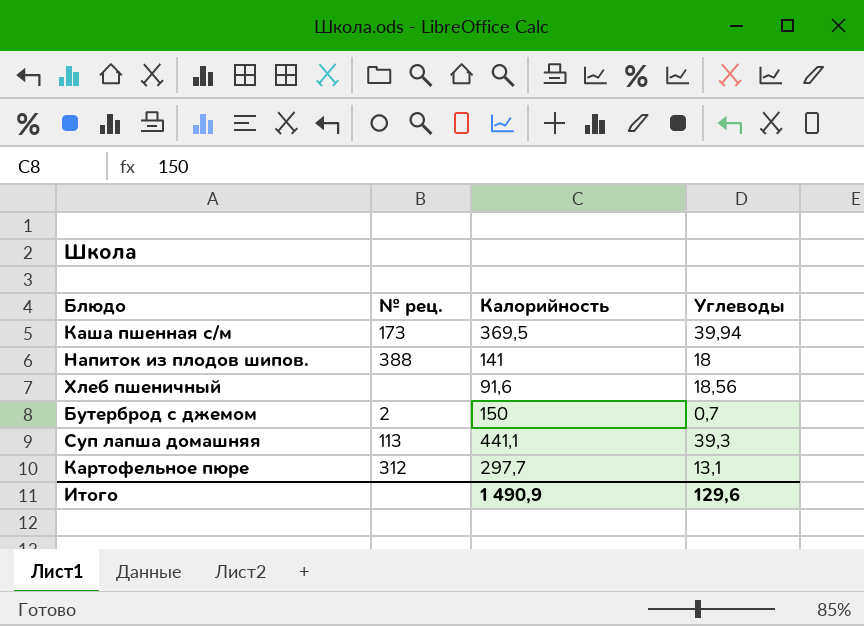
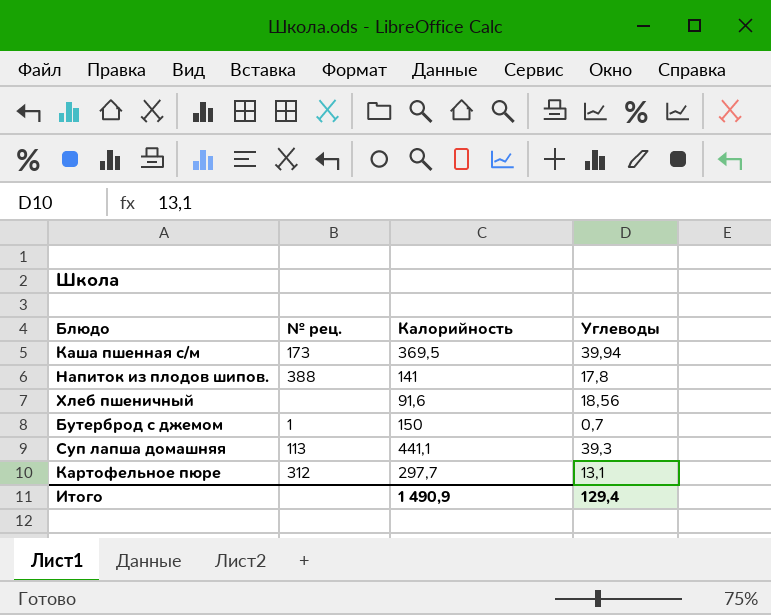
Напиток из плодов шипов. | Углеводы: 18 -> 17,8
Бутерброд с джемом | № рец.: 2 -> 1
Итого | Углеводы: 129,6 -> 129,4

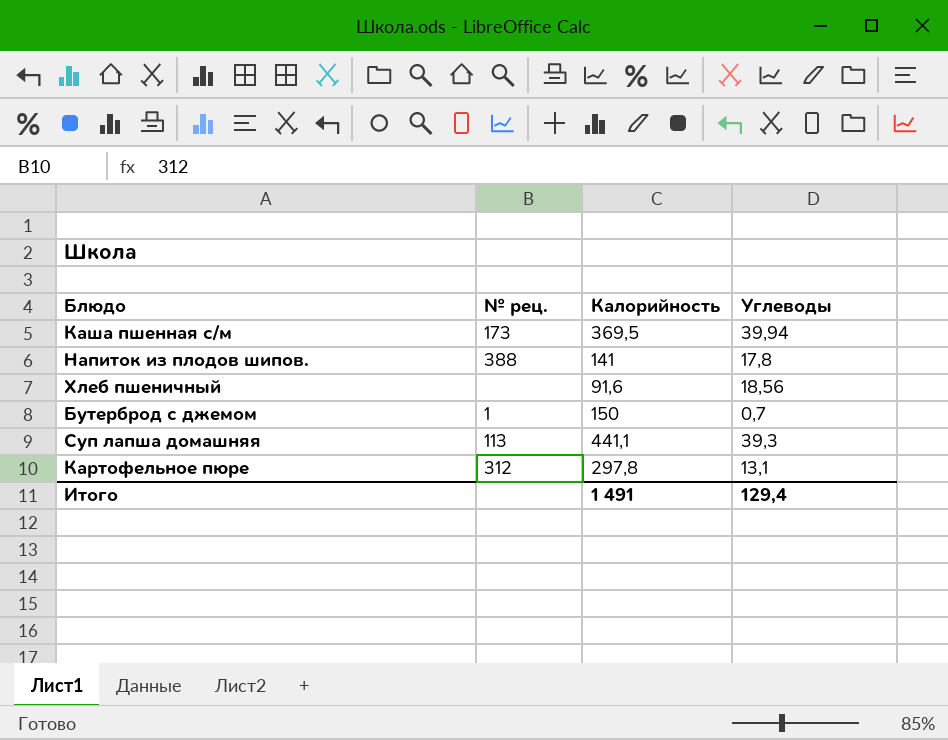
Картофельное пюре | Калорийность: 297,7 -> 297,8
Итого | Калорийность: 1 490,9 -> 1 491

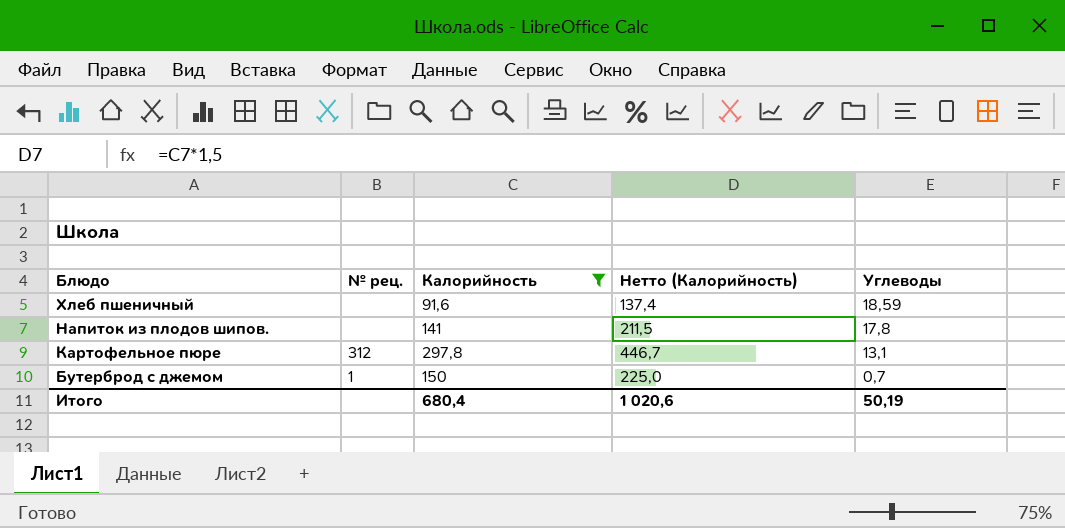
filter: none -> Калорийность <= 297,8
row order: none -> Блюдо descending
column Нетто (Калорийность) | formula: none -> [Калорийность] * 1,5
Хлеб пшеничный | Углеводы: 18,56 -> 18,59
Напиток из плодов шипов. | № рец.: 388 -> none
Итого | Калорийность: 1 491 -> 680,4
Итого | Углеводы: 129,4 -> 50,19

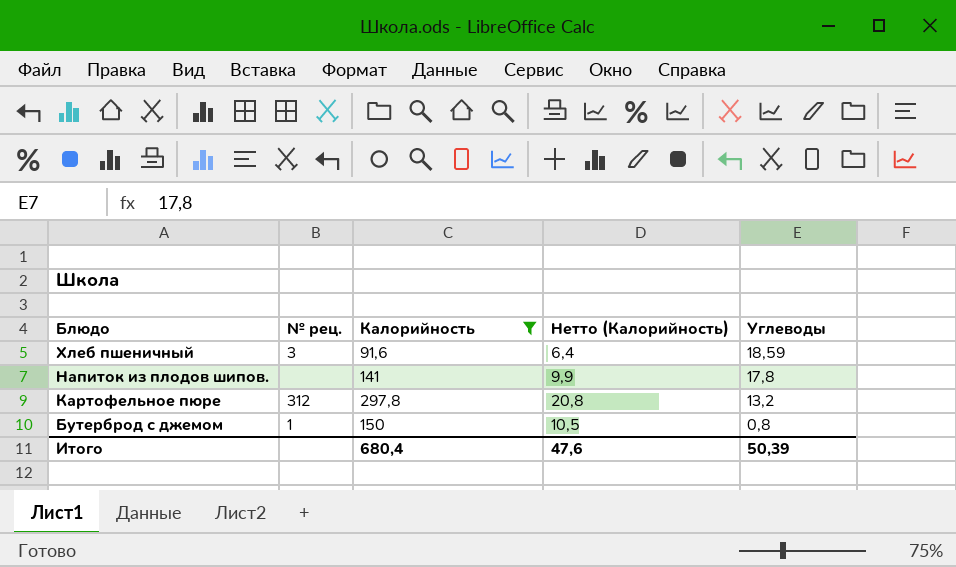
column Нетто (Калорийность) | formula: [Калорийность] * 1,5 -> [Калорийность] * 0,07
Хлеб пшеничный | № рец.: none -> 3
Картофельное пюре | Углеводы: 13,1 -> 13,2
Бутерброд с джемом | Углеводы: 0,7 -> 0,8
Итого | Нетто (Калорийность): 1 020,6 -> 47,6
Итого | Углеводы: 50,19 -> 50,39

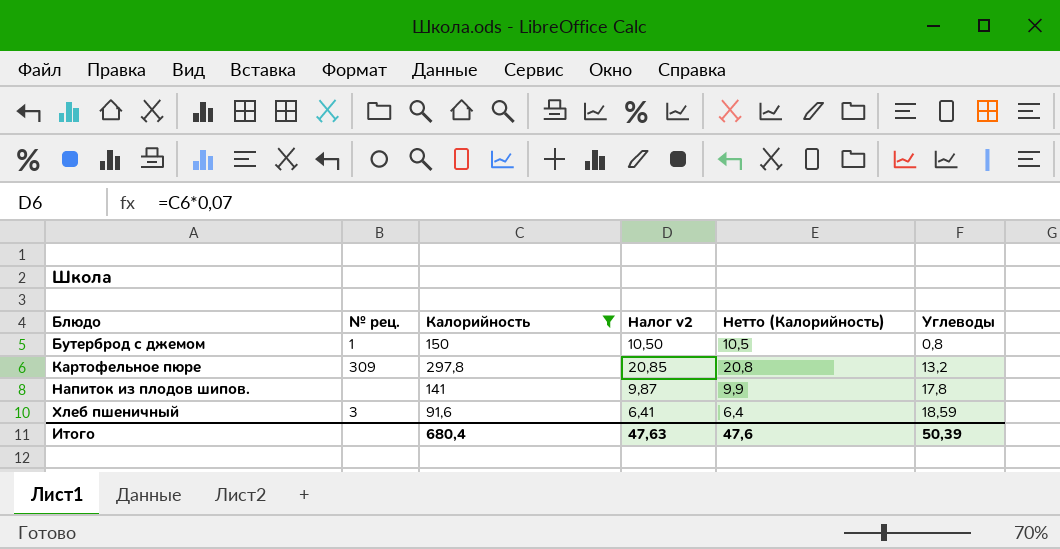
row order: Блюдо descending -> Блюдо ascending
column Налог v2 | formula: none -> [Калорийность] * 0,07
Картофельное пюре | № рец.: 312 -> 309

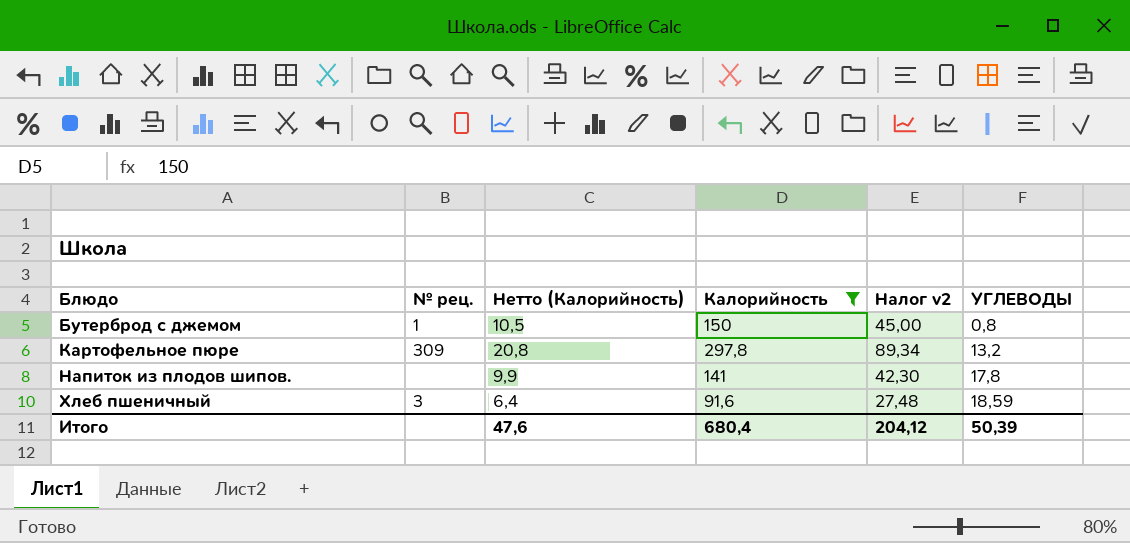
column Нетто (Калорийность) | position: 5 -> 3
column Налог v2 | formula: [Калорийность] * 0,07 -> [Калорийность] * 0,3
column name: Углеводы -> УГЛЕВОДЫ
Итого | Налог v2: 47,63 -> 204,12

